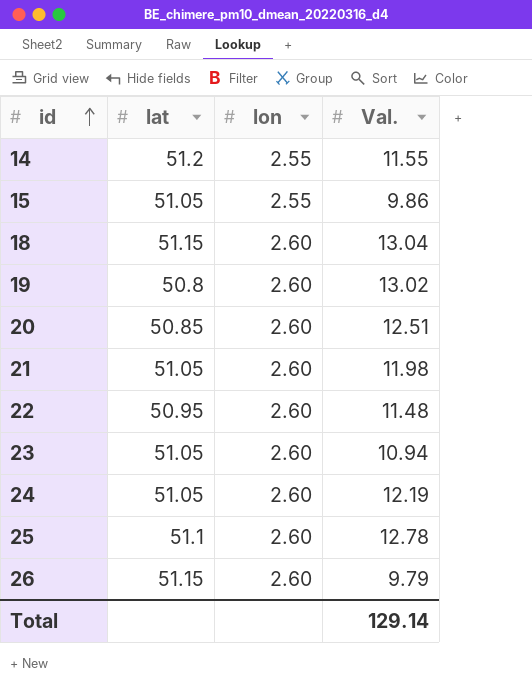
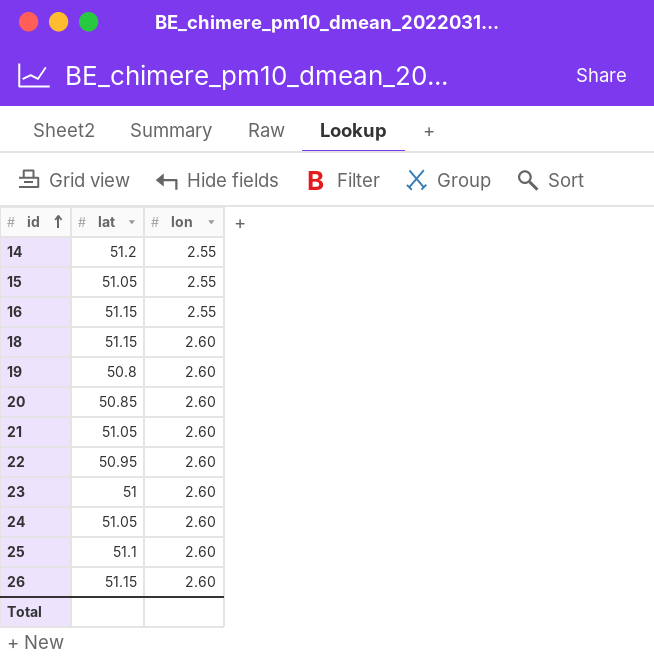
column Val. | position: 4 -> none
row 16: none -> 51.15 | 2.55
23 | lat: 51.05 -> 51

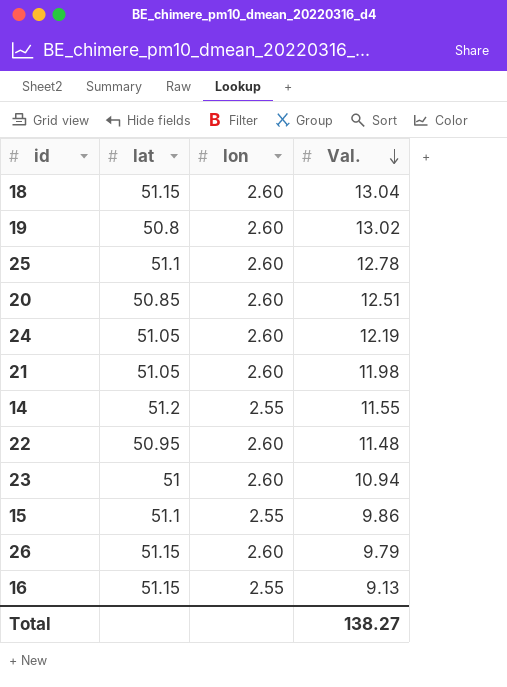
row order: id ascending -> Val. descending
column Val. | position: none -> 4
15 | lat: 51.05 -> 51.1

